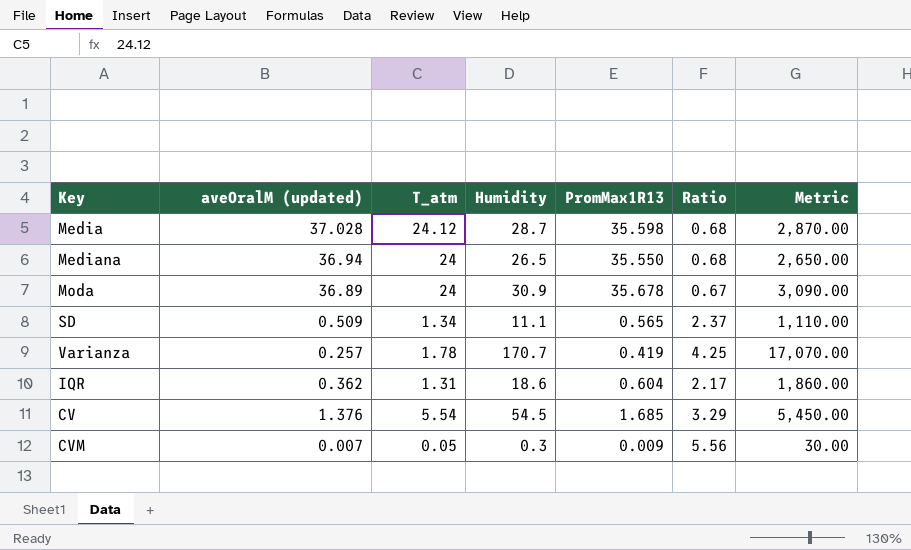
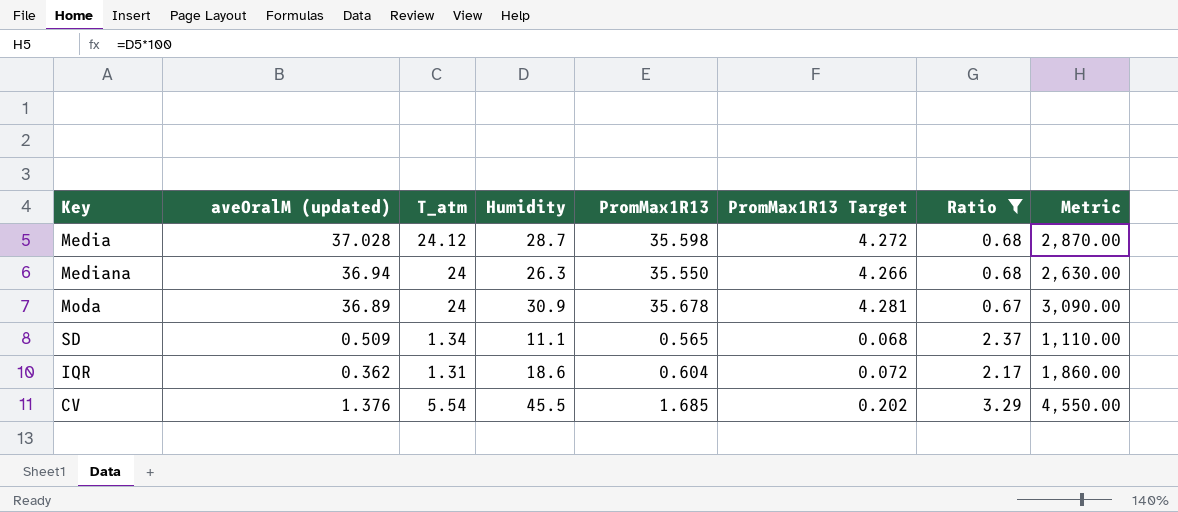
filter: none -> Ratio <= 3.29
column PromMax1R13 Target | formula: none -> [PromMax1R13] * 0.12
Mediana | Humidity: 26.5 -> 26.3
Mediana | Metric: 2,650.00 -> 2,630.00
CV | Humidity: 54.5 -> 45.5
CV | Metric: 5,450.00 -> 4,550.00

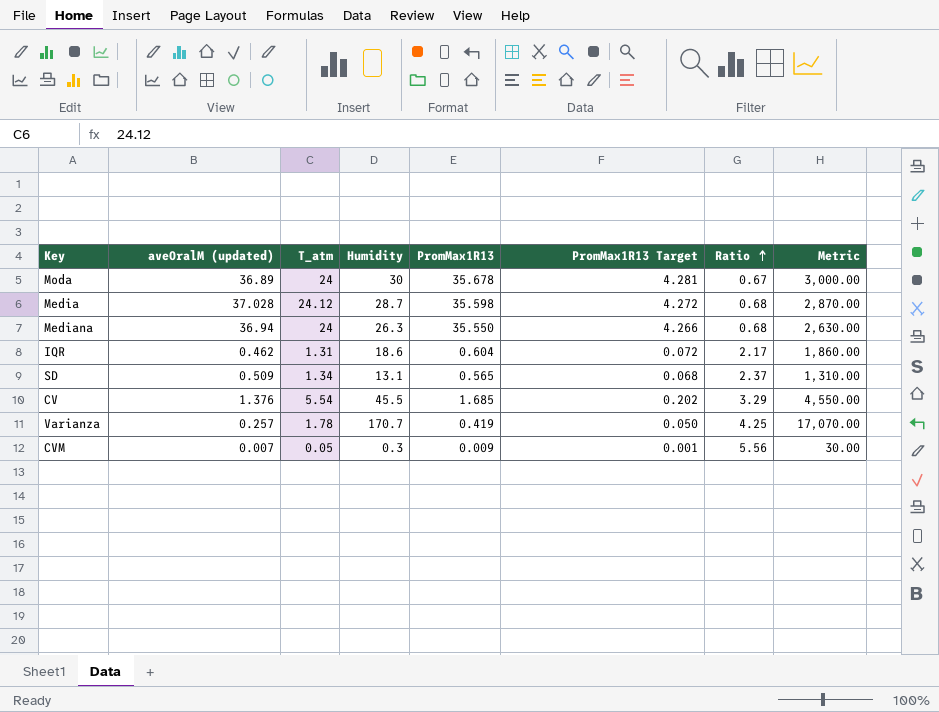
filter: Ratio <= 3.29 -> none
row order: none -> Ratio ascending
Moda | Humidity: 30.9 -> 30
Moda | Metric: 3,090.00 -> 3,000.00
IQR | aveOralM (updated): 0.362 -> 0.462
SD | Humidity: 11.1 -> 13.1
SD | Metric: 1,110.00 -> 1,310.00

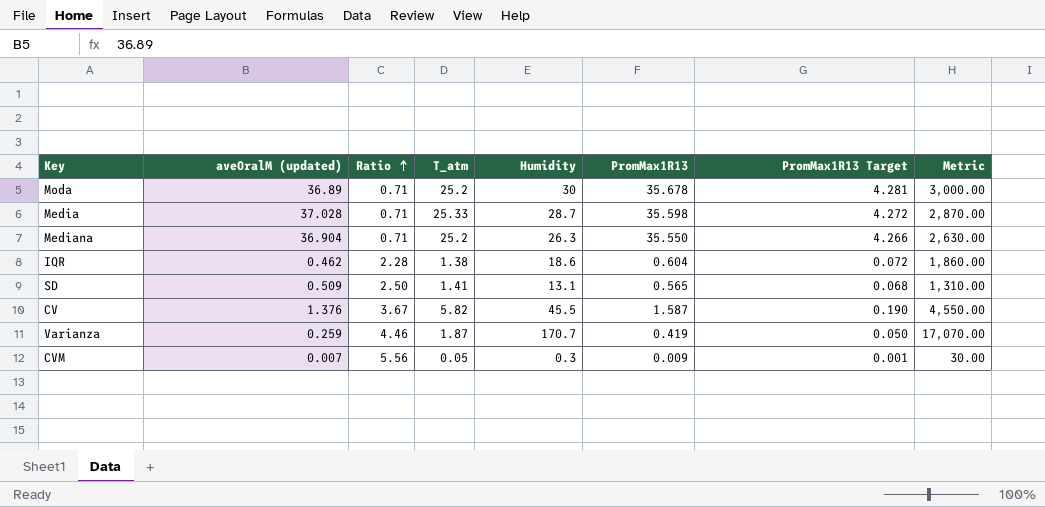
column Ratio | position: 7 -> 3
Moda | Ratio: 0.67 -> 0.71
Moda | T_atm: 24 -> 25.2
Media | Ratio: 0.68 -> 0.71
Media | T_atm: 24.12 -> 25.33
Mediana | aveOralM (updated): 36.94 -> 36.904
Mediana | Ratio: 0.68 -> 0.71
Mediana | T_atm: 24 -> 25.2
IQR | Ratio: 2.17 -> 2.28
IQR | T_atm: 1.31 -> 1.38
SD | Ratio: 2.37 -> 2.50
SD | T_atm: 1.34 -> 1.41
CV | Ratio: 3.29 -> 3.67
CV | T_atm: 5.54 -> 5.82
CV | PromMax1R13: 1.685 -> 1.587
CV | PromMax1R13 Target: 0.202 -> 0.190
Varianza | aveOralM (updated): 0.257 -> 0.259
Varianza | Ratio: 4.25 -> 4.46
Varianza | T_atm: 1.78 -> 1.87

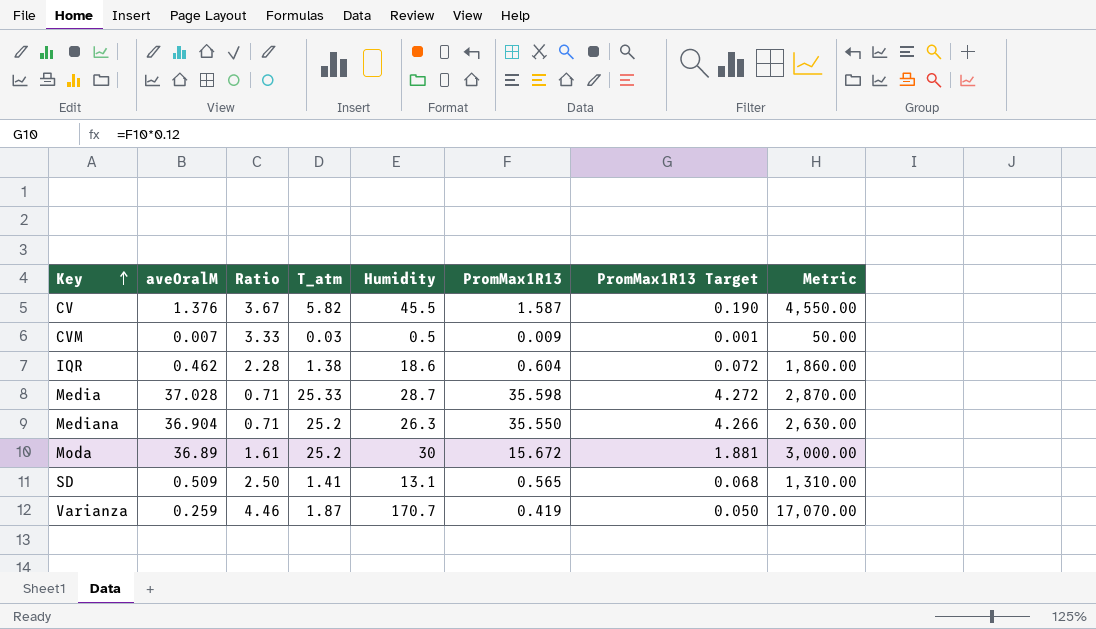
row order: Ratio ascending -> Key ascending
column name: aveOralM (updated) -> aveOralM
CVM | Ratio: 5.56 -> 3.33
CVM | T_atm: 0.05 -> 0.03
CVM | Humidity: 0.3 -> 0.5
CVM | Metric: 30.00 -> 50.00
Moda | Ratio: 0.71 -> 1.61
Moda | PromMax1R13: 35.678 -> 15.672
Moda | PromMax1R13 Target: 4.281 -> 1.881

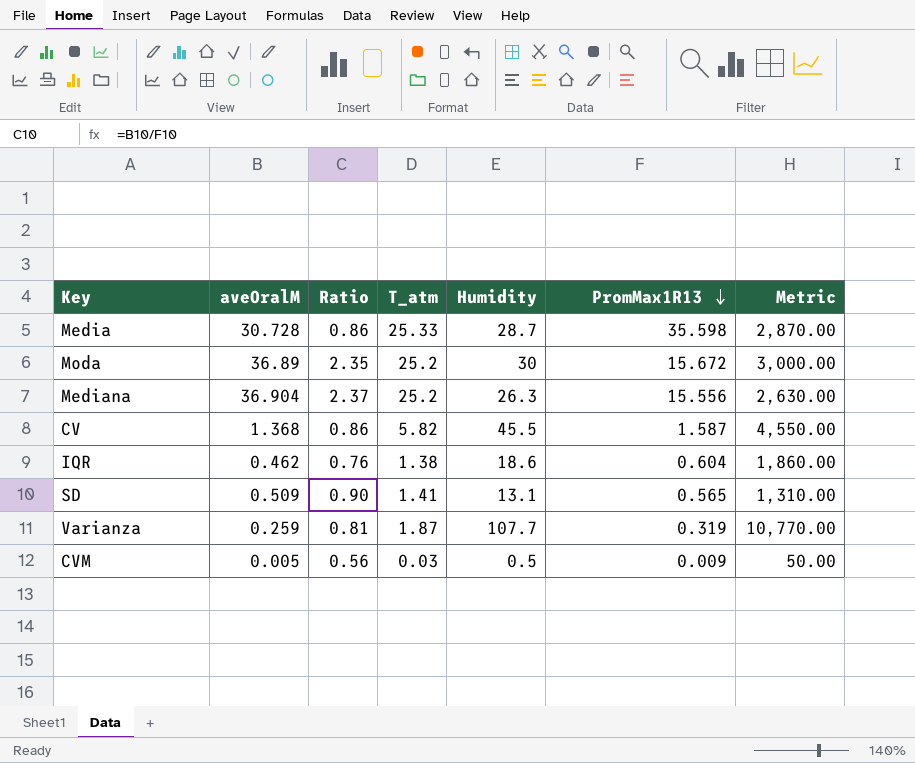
row order: Key ascending -> PromMax1R13 descending
column PromMax1R13 Target | formula: [PromMax1R13] * 0.12 -> none
column Ratio | formula: [T_atm] / [PromMax1R13] -> [aveOralM] / [PromMax1R13]
Media | aveOralM: 37.028 -> 30.728
Mediana | PromMax1R13: 35.550 -> 15.556
CV | aveOralM: 1.376 -> 1.368
Varianza | Humidity: 170.7 -> 107.7
Varianza | PromMax1R13: 0.419 -> 0.319
Varianza | Metric: 17,070.00 -> 10,770.00
CVM | aveOralM: 0.007 -> 0.005

